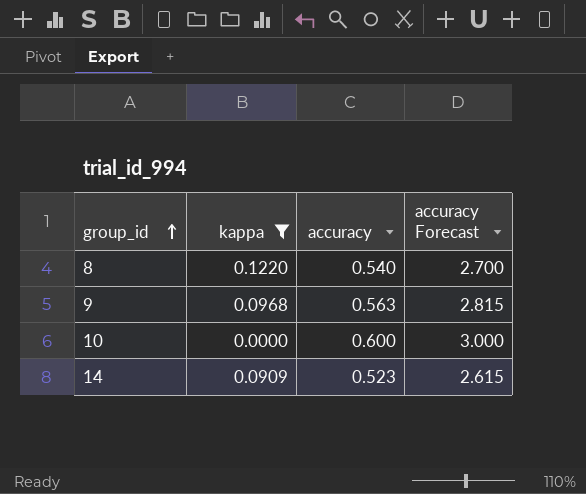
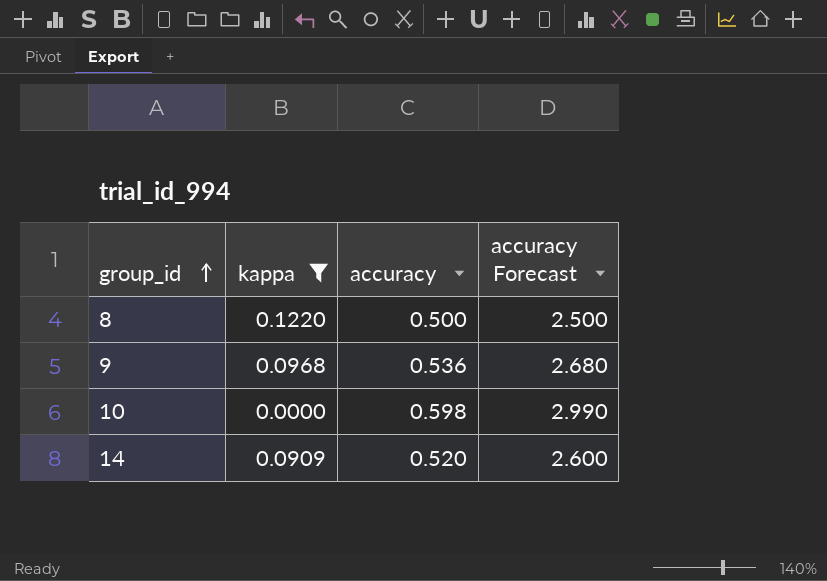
8 | accuracy: 0.540 -> 0.500
8 | accuracy Forecast: 2.700 -> 2.500
9 | accuracy: 0.563 -> 0.536
9 | accuracy Forecast: 2.815 -> 2.680
10 | accuracy: 0.600 -> 0.598
10 | accuracy Forecast: 3.000 -> 2.990
14 | accuracy: 0.523 -> 0.520
14 | accuracy Forecast: 2.615 -> 2.600

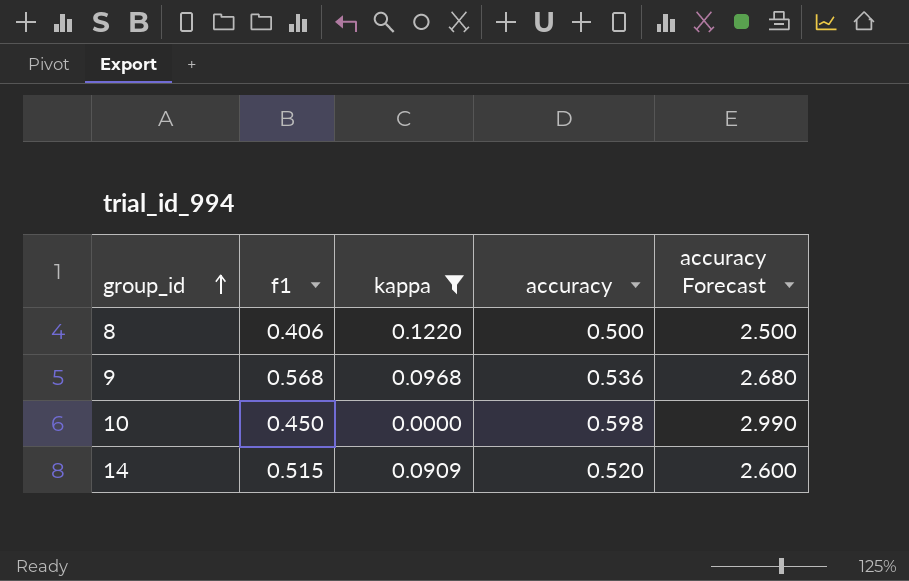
column f1 | position: none -> 2

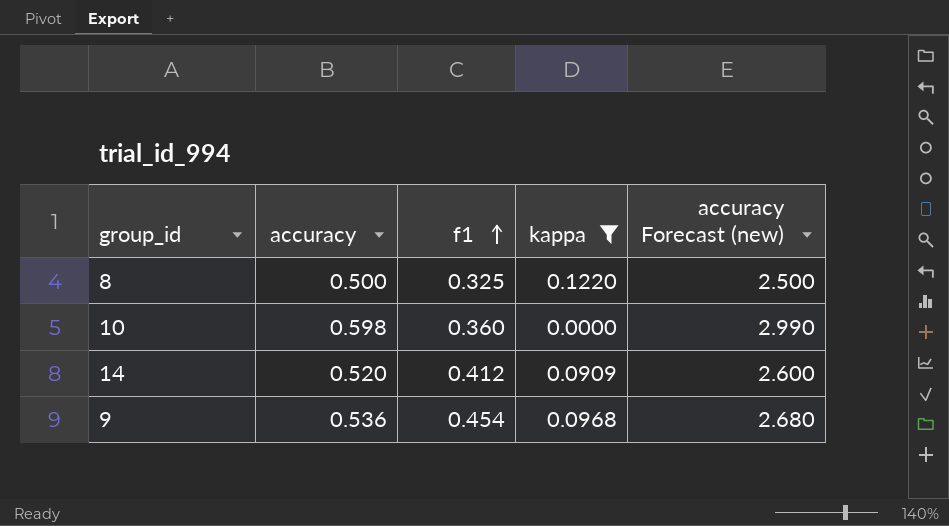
row order: group_id ascending -> f1 ascending
column accuracy | position: 4 -> 2
column name: accuracy Forecast -> accuracy Forecast (new)
8 | f1: 0.406 -> 0.325
10 | f1: 0.450 -> 0.360
14 | f1: 0.515 -> 0.412
9 | f1: 0.568 -> 0.454

